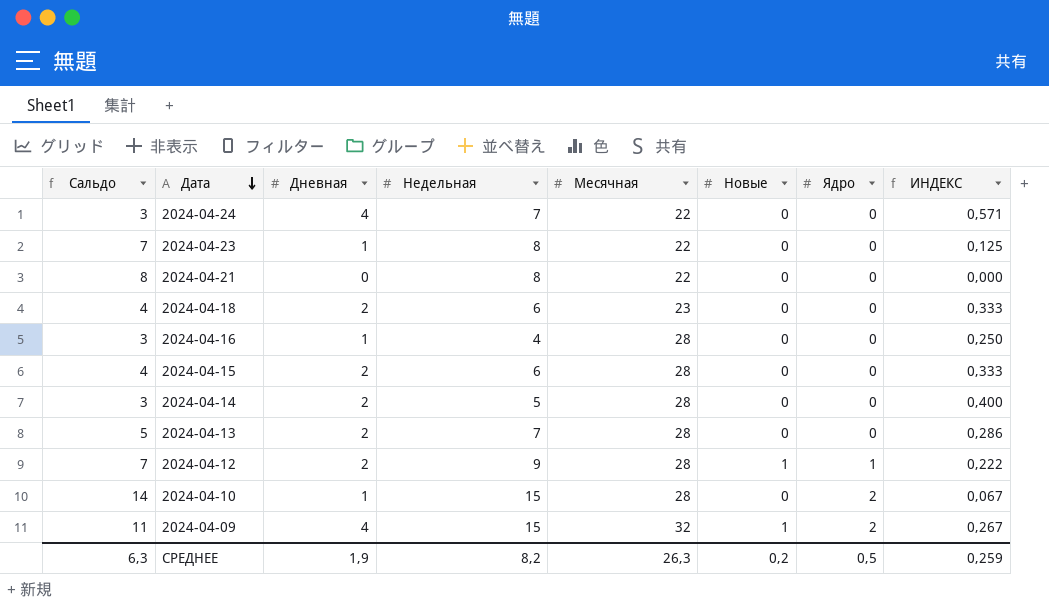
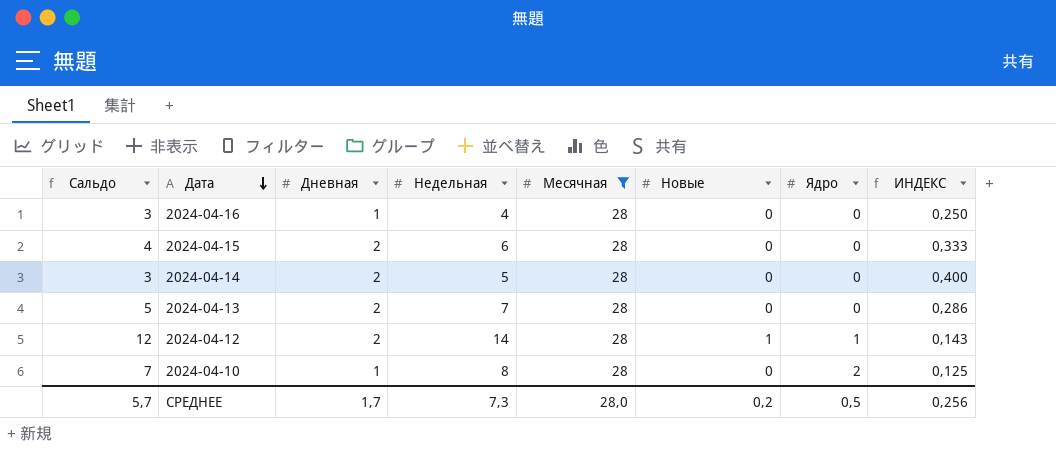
filter: none -> Месячная = 28
2024-04-12 | Сальдо: 7 -> 12
2024-04-12 | Недельная: 9 -> 14
2024-04-12 | ИНДЕКС: 0,222 -> 0,143
2024-04-10 | Сальдо: 14 -> 7
2024-04-10 | Недельная: 15 -> 8
2024-04-10 | ИНДЕКС: 0,067 -> 0,125
СРЕДНЕЕ | Сальдо: 6,3 -> 5,7
СРЕДНЕЕ | Дневная: 1,9 -> 1,7
СРЕДНЕЕ | Недельная: 8,2 -> 7,3
СРЕДНЕЕ | Месячная: 26,3 -> 28,0
СРЕДНЕЕ | ИНДЕКС: 0,259 -> 0,256

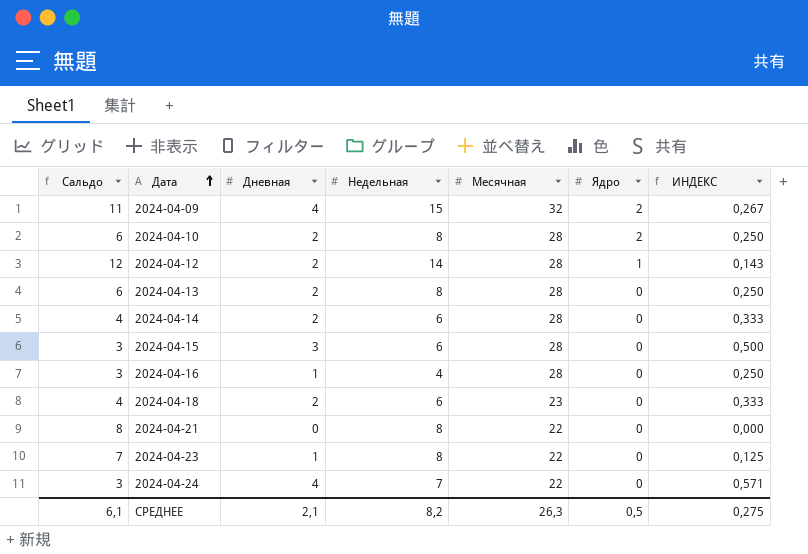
filter: Месячная = 28 -> none
row order: Дата descending -> Дата ascending
column Новые | position: 6 -> none
2024-04-10 | Сальдо: 7 -> 6
2024-04-10 | Дневная: 1 -> 2
2024-04-10 | ИНДЕКС: 0,125 -> 0,250
2024-04-13 | Сальдо: 5 -> 6
2024-04-13 | Недельная: 7 -> 8
2024-04-13 | ИНДЕКС: 0,286 -> 0,250
2024-04-14 | Сальдо: 3 -> 4
2024-04-14 | Недельная: 5 -> 6
2024-04-14 | ИНДЕКС: 0,400 -> 0,333
2024-04-15 | Сальдо: 4 -> 3
2024-04-15 | Дневная: 2 -> 3
2024-04-15 | ИНДЕКС: 0,333 -> 0,500
СРЕДНЕЕ | Сальдо: 5,7 -> 6,1
СРЕДНЕЕ | Дневная: 1,7 -> 2,1
СРЕДНЕЕ | Недельная: 7,3 -> 8,2
СРЕДНЕЕ | Месячная: 28,0 -> 26,3
СРЕДНЕЕ | ИНДЕКС: 0,256 -> 0,275

